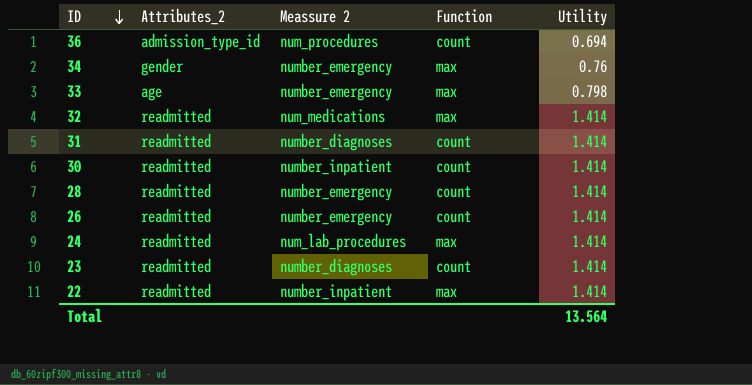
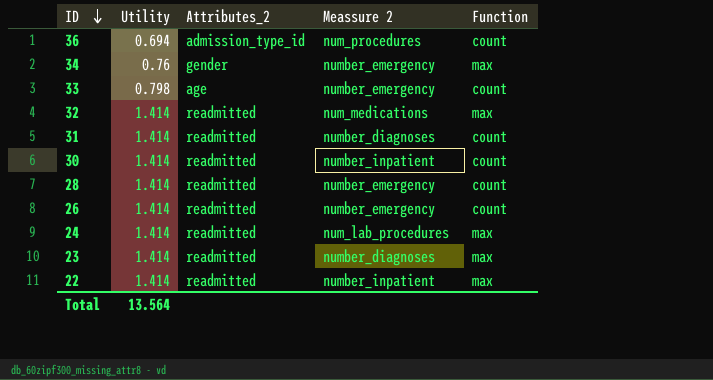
column Utility | position: 5 -> 2
33 | Function: max -> count
23 | Function: count -> max

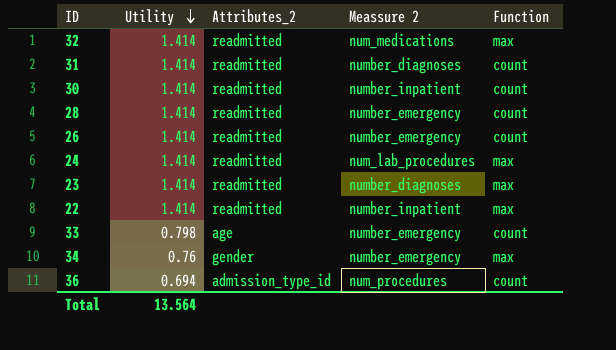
row order: ID descending -> Utility descending

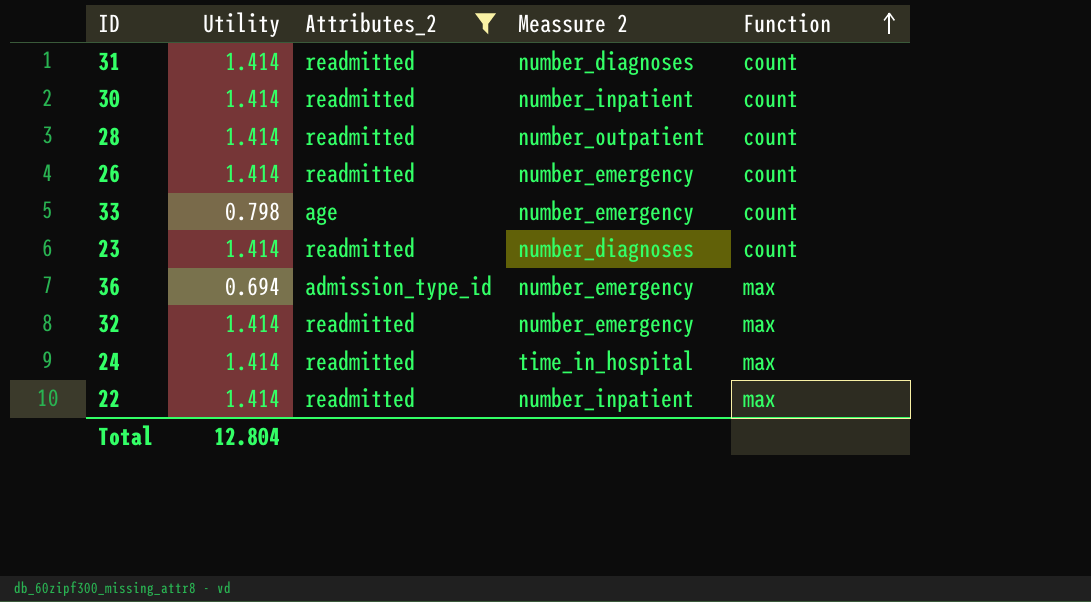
filter: none -> Attributes_2 != gender
row order: Utility descending -> Function ascending
28 | Meassure 2: number_emergency -> number_outpatient
23 | Function: max -> count
36 | Meassure 2: num_procedures -> number_emergency
36 | Function: count -> max
32 | Meassure 2: num_medications -> number_emergency
24 | Meassure 2: num_lab_procedures -> time_in_hospital
Total | Utility: 13.564 -> 12.804

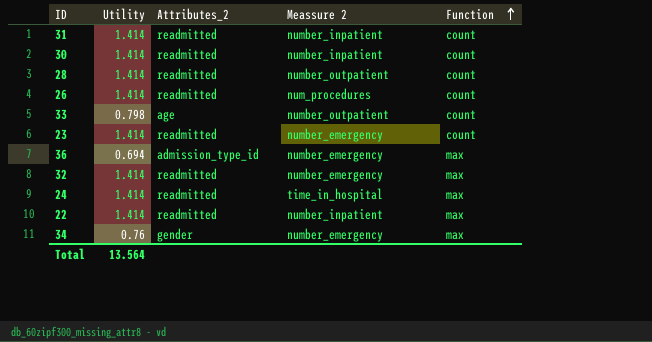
filter: Attributes_2 != gender -> none
31 | Meassure 2: number_diagnoses -> number_inpatient
26 | Meassure 2: number_emergency -> num_procedures
33 | Meassure 2: number_emergency -> number_outpatient
23 | Meassure 2: number_diagnoses -> number_emergency
Total | Utility: 12.804 -> 13.564

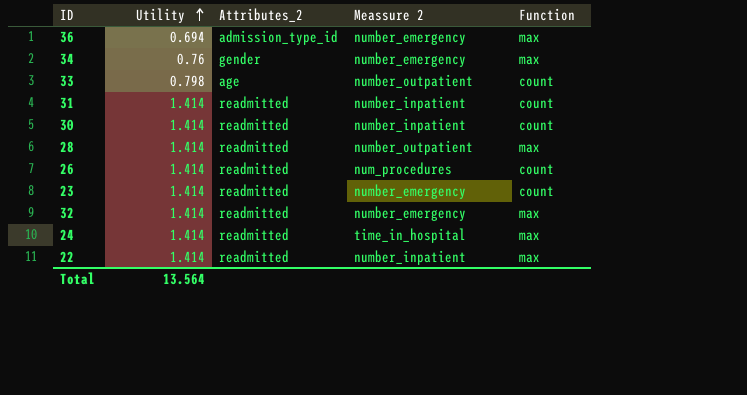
row order: Function ascending -> Utility ascending
28 | Function: count -> max

